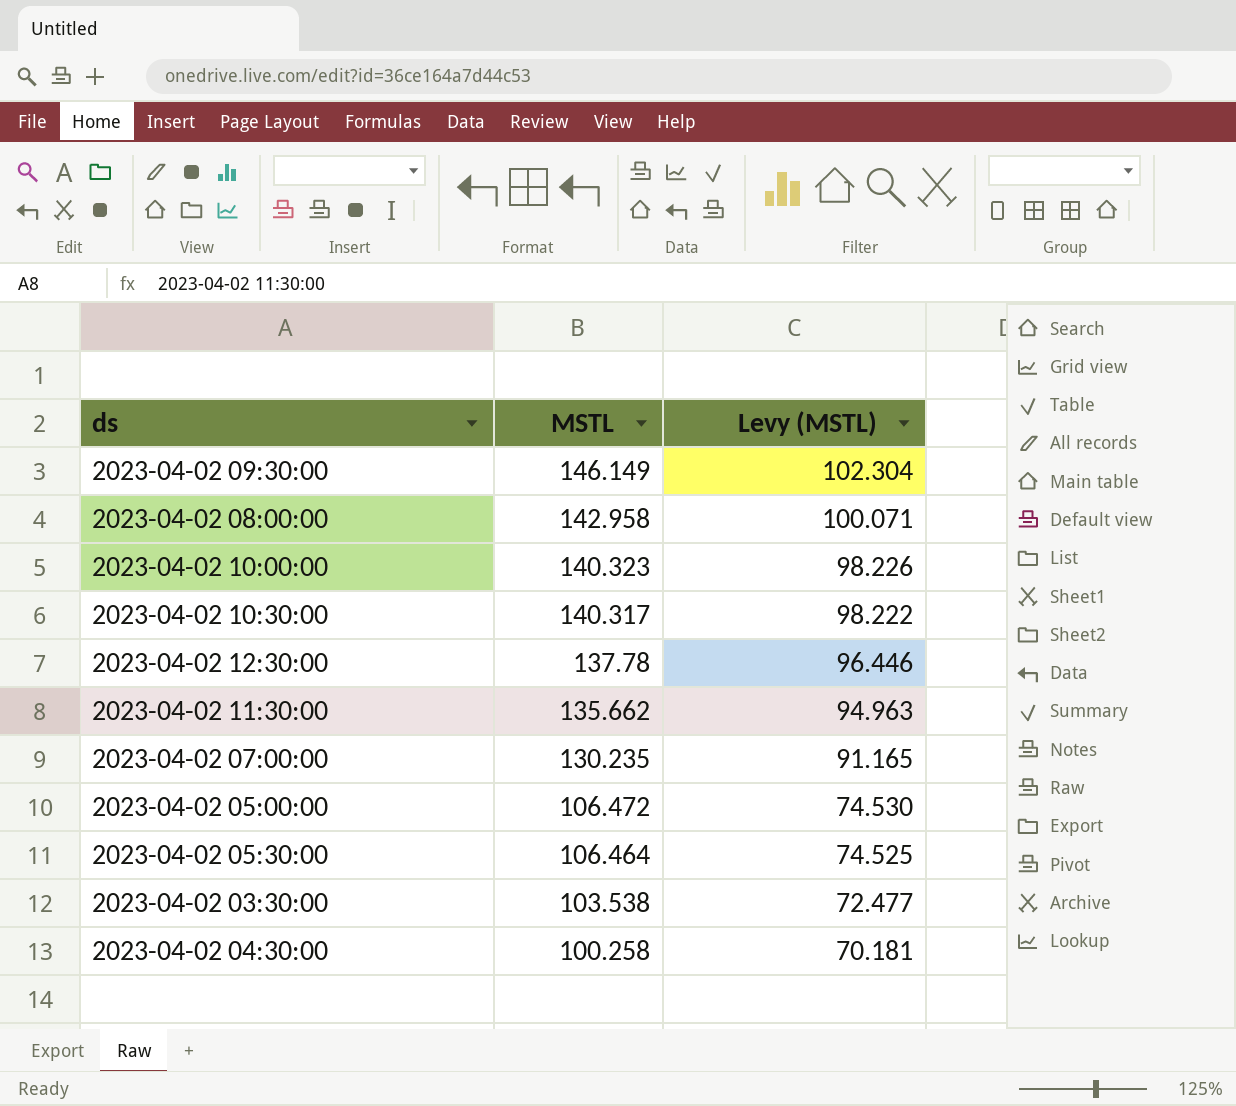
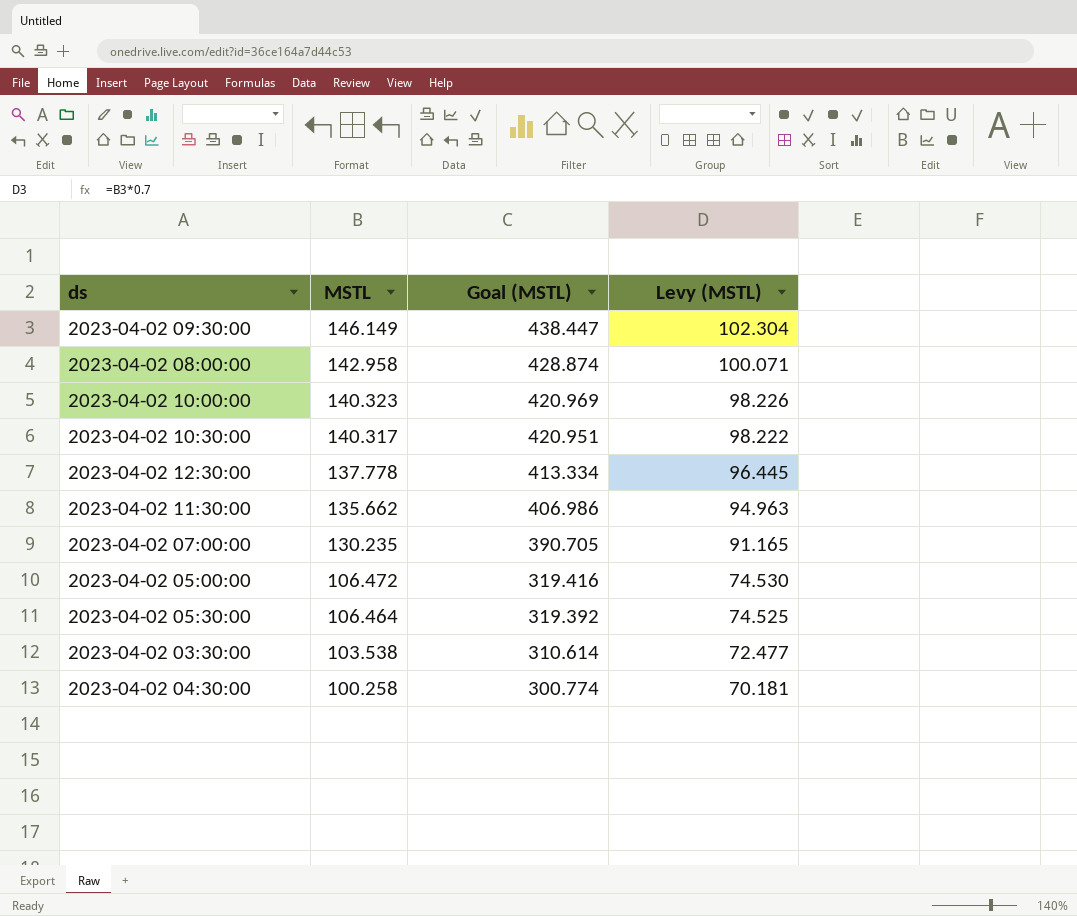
column Goal (MSTL) | formula: none -> [MSTL] * 3
2023-04-02 12:30:00 | MSTL: 137.78 -> 137.778
2023-04-02 12:30:00 | Levy (MSTL): 96.446 -> 96.445

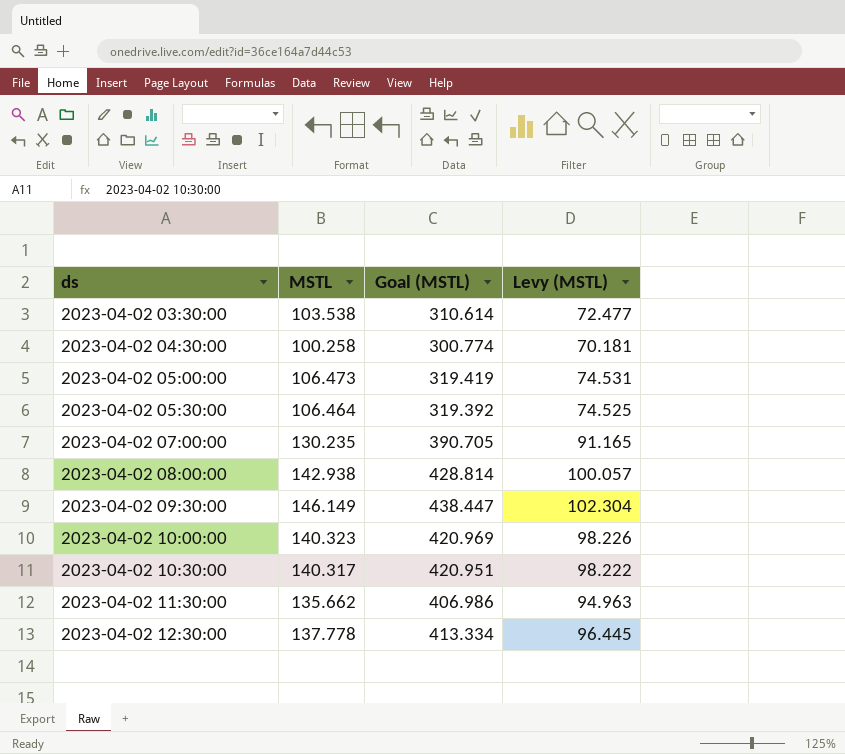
row order: MSTL descending -> ds ascending
2023-04-02 05:00:00 | MSTL: 106.472 -> 106.473
2023-04-02 05:00:00 | Goal (MSTL): 319.416 -> 319.419
2023-04-02 05:00:00 | Levy (MSTL): 74.530 -> 74.531
2023-04-02 08:00:00 | MSTL: 142.958 -> 142.938
2023-04-02 08:00:00 | Goal (MSTL): 428.874 -> 428.814
2023-04-02 08:00:00 | Levy (MSTL): 100.071 -> 100.057

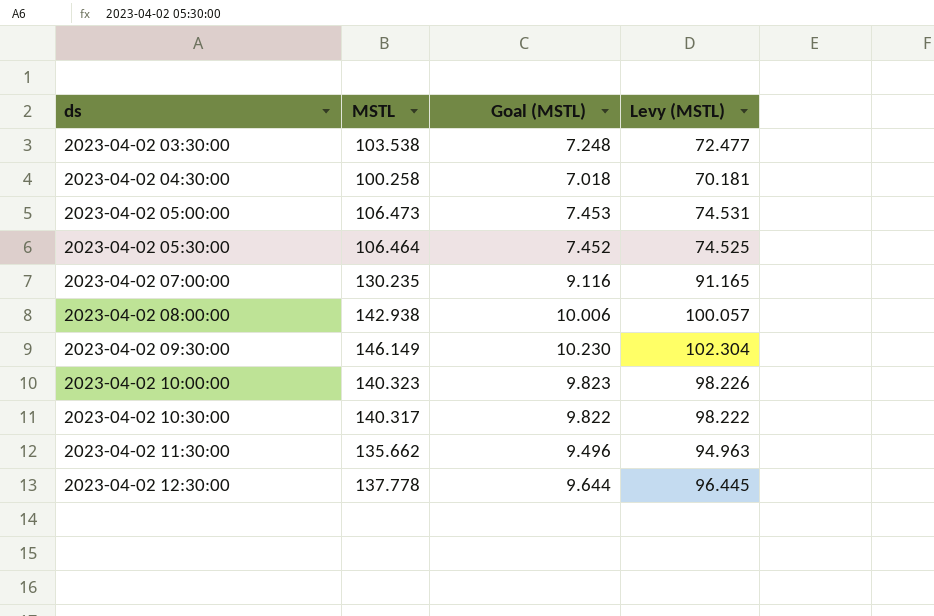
column Goal (MSTL) | formula: [MSTL] * 3 -> [MSTL] * 0.07

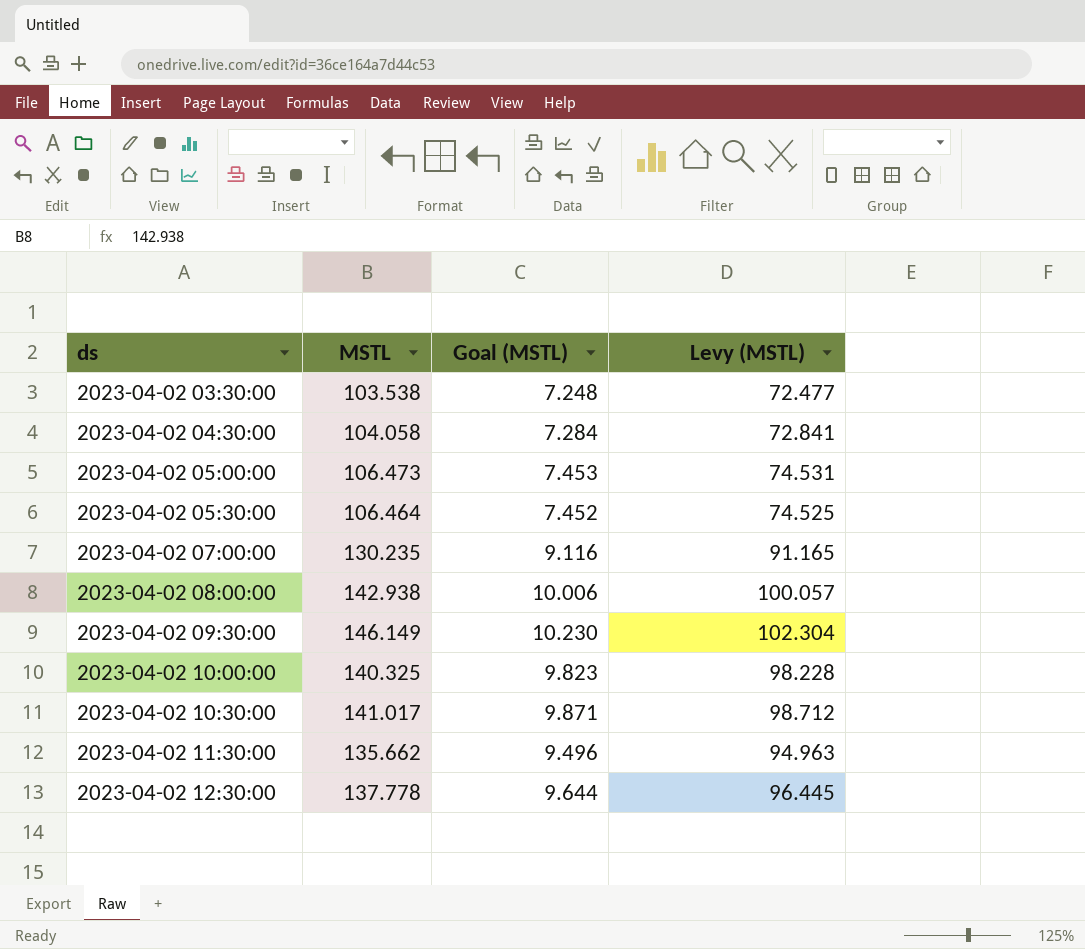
2023-04-02 04:30:00 | MSTL: 100.258 -> 104.058
2023-04-02 04:30:00 | Goal (MSTL): 7.018 -> 7.284
2023-04-02 04:30:00 | Levy (MSTL): 70.181 -> 72.841
2023-04-02 10:00:00 | MSTL: 140.323 -> 140.325
2023-04-02 10:00:00 | Levy (MSTL): 98.226 -> 98.228
2023-04-02 10:30:00 | MSTL: 140.317 -> 141.017
2023-04-02 10:30:00 | Goal (MSTL): 9.822 -> 9.871
2023-04-02 10:30:00 | Levy (MSTL): 98.222 -> 98.712

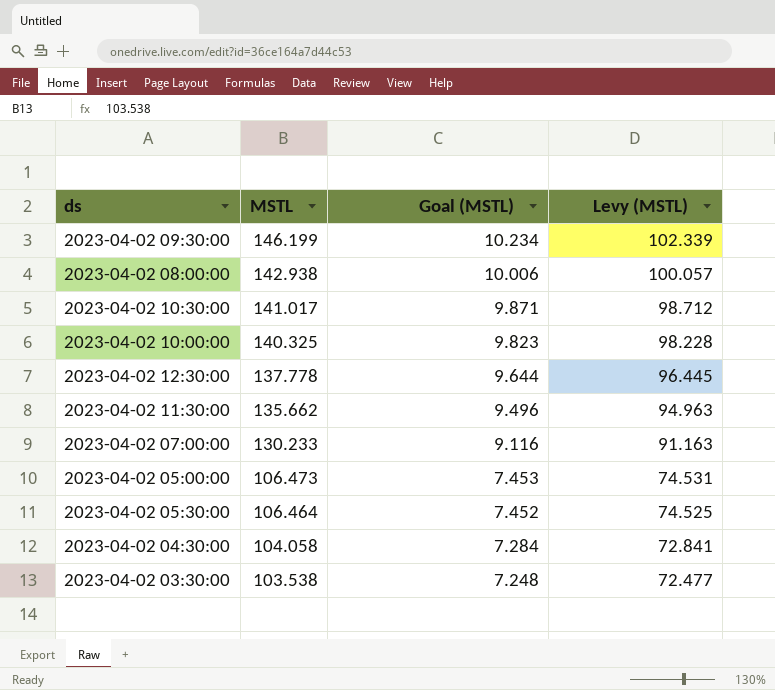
row order: ds ascending -> MSTL descending
2023-04-02 09:30:00 | MSTL: 146.149 -> 146.199
2023-04-02 09:30:00 | Goal (MSTL): 10.230 -> 10.234
2023-04-02 09:30:00 | Levy (MSTL): 102.304 -> 102.339
2023-04-02 07:00:00 | MSTL: 130.235 -> 130.233
2023-04-02 07:00:00 | Levy (MSTL): 91.165 -> 91.163

